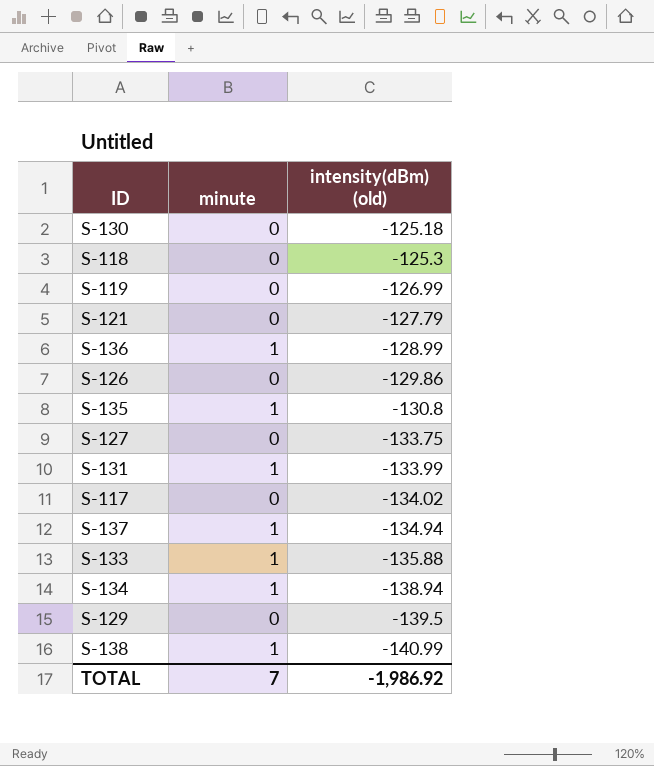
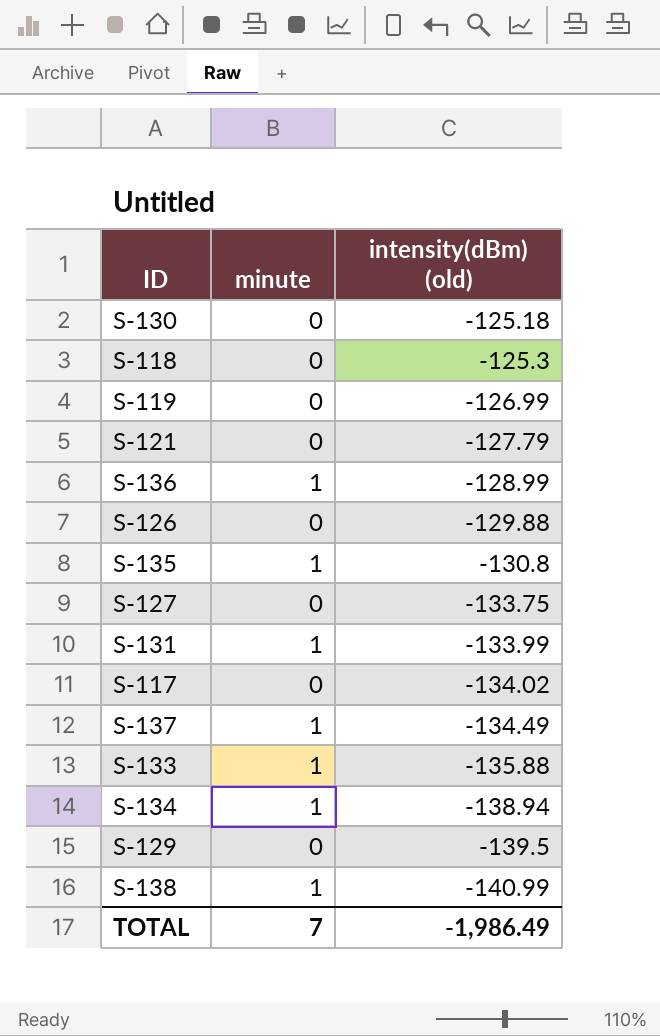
S-126 | intensity(dBm) (old): -129.86 -> -129.88
S-137 | intensity(dBm) (old): -134.94 -> -134.49
TOTAL | intensity(dBm) (old): -1,986.92 -> -1,986.49

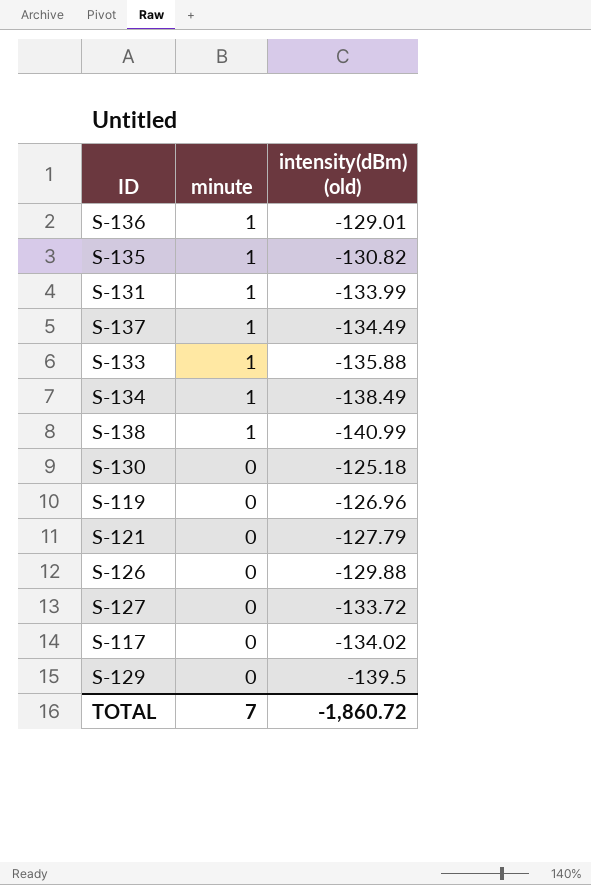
row order: intensity(dBm) (old) descending -> minute descending
row S-118: 0 | -125.3 -> none
S-136 | intensity(dBm) (old): -128.99 -> -129.01
S-135 | intensity(dBm) (old): -130.8 -> -130.82
S-134 | intensity(dBm) (old): -138.94 -> -138.49
S-119 | intensity(dBm) (old): -126.99 -> -126.96
S-127 | intensity(dBm) (old): -133.75 -> -133.72
TOTAL | intensity(dBm) (old): -1,986.49 -> -1,860.72

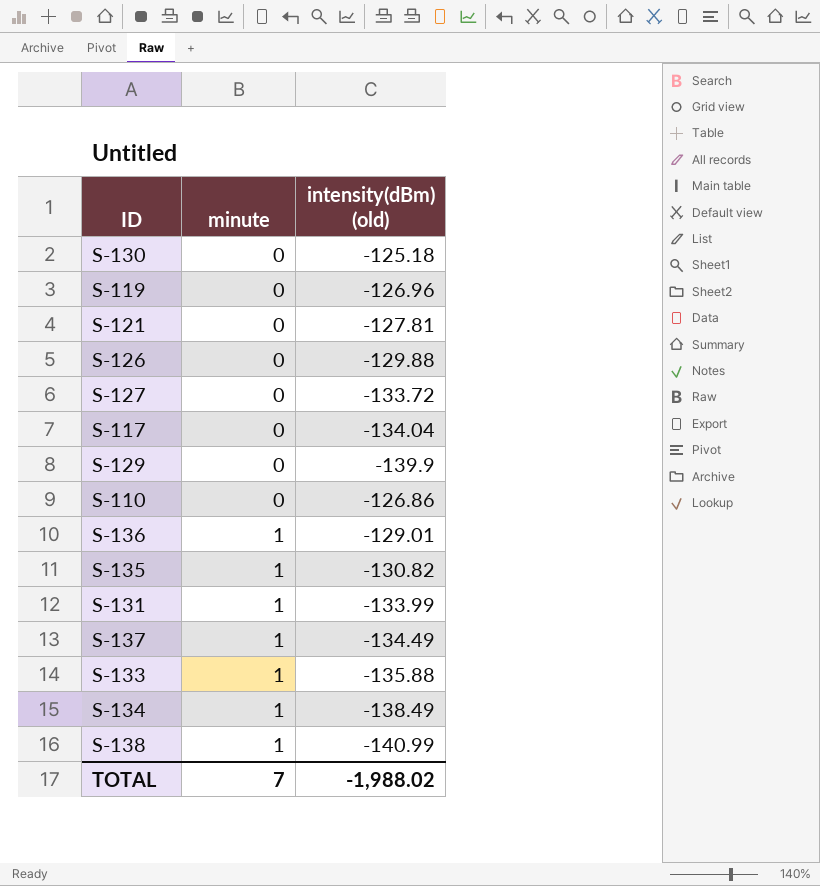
row order: minute descending -> minute ascending
S-121 | intensity(dBm) (old): -127.79 -> -127.81
S-117 | intensity(dBm) (old): -134.02 -> -134.04
S-129 | intensity(dBm) (old): -139.5 -> -139.9
row S-110: none -> 0 | -126.86
TOTAL | intensity(dBm) (old): -1,860.72 -> -1,988.02

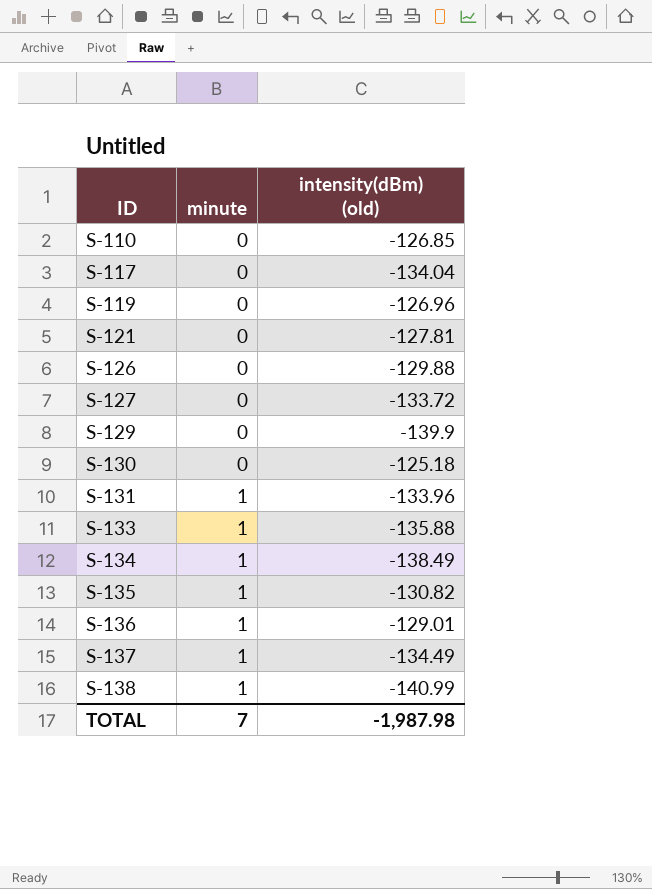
row order: minute ascending -> ID ascending
S-110 | intensity(dBm) (old): -126.86 -> -126.85
S-131 | intensity(dBm) (old): -133.99 -> -133.96
TOTAL | intensity(dBm) (old): -1,988.02 -> -1,987.98

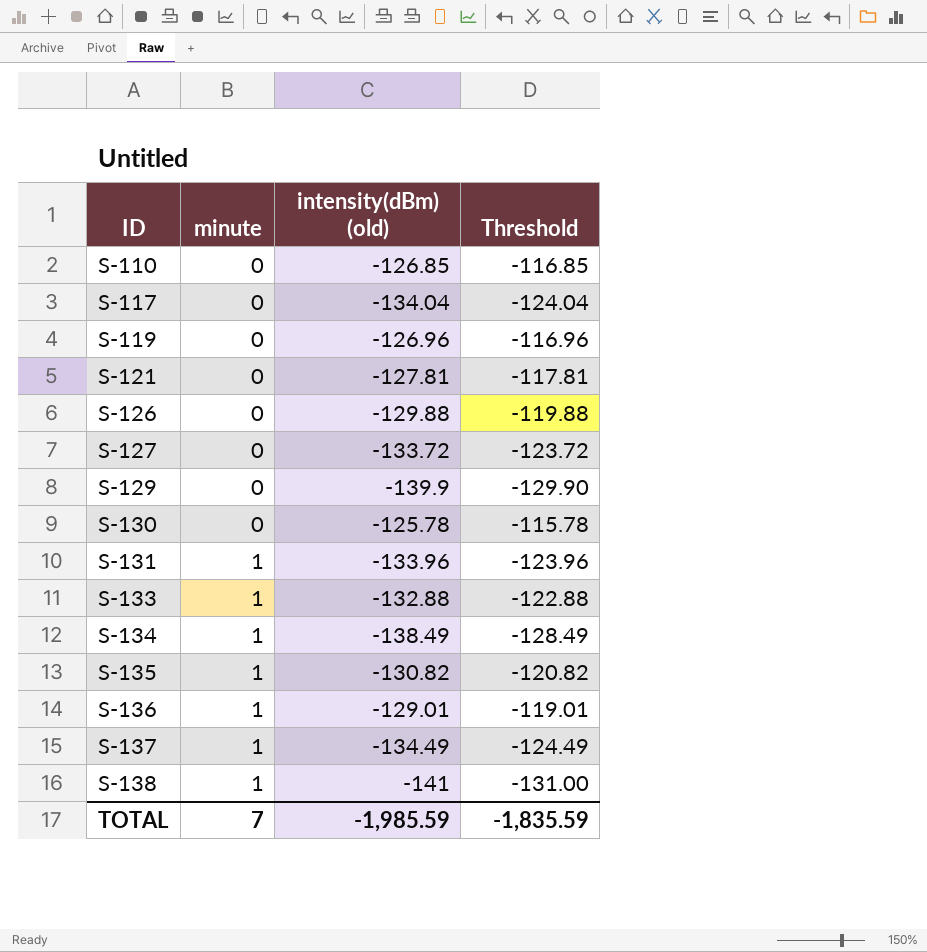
column Threshold | formula: none -> [intensity(dBm) (old)] + 10
S-130 | intensity(dBm) (old): -125.18 -> -125.78
S-133 | intensity(dBm) (old): -135.88 -> -132.88
S-138 | intensity(dBm) (old): -140.99 -> -141
TOTAL | intensity(dBm) (old): -1,987.98 -> -1,985.59

